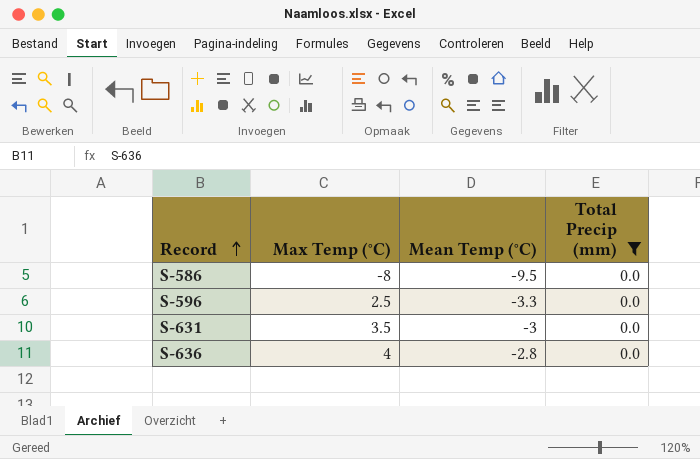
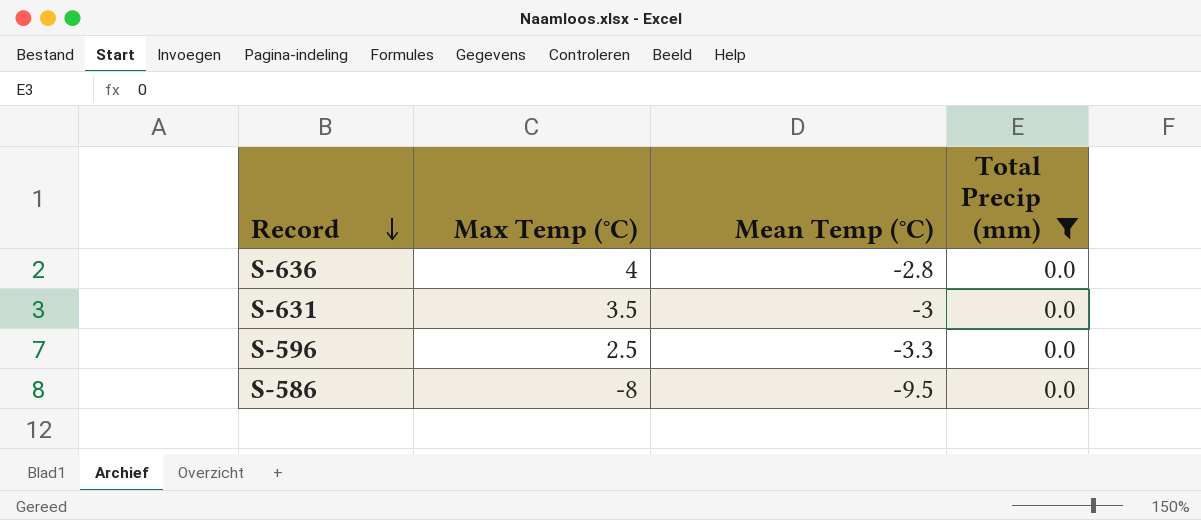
row order: Record ascending -> Record descending

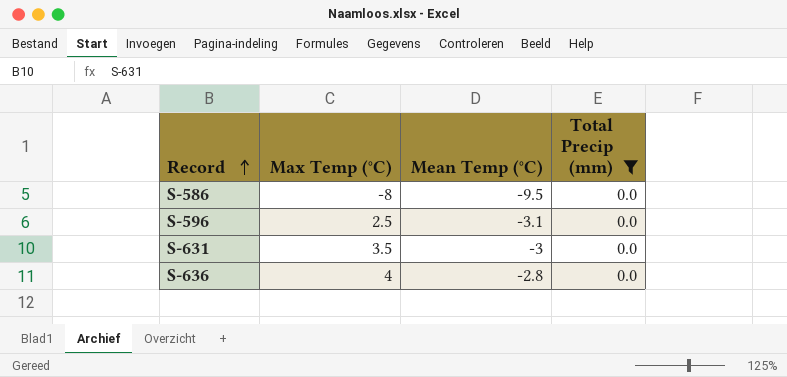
row order: Record descending -> Record ascending
S-596 | Mean Temp (°C): -3.3 -> -3.1

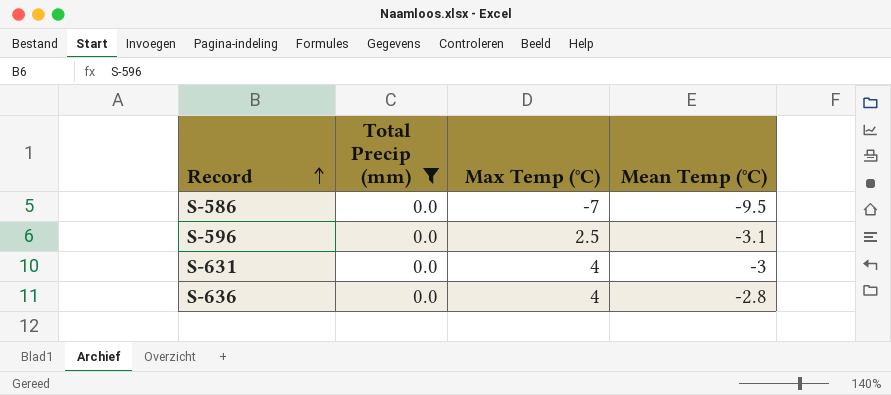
column Total Precip (mm) | position: 4 -> 2
S-586 | Max Temp (°C): -8 -> -7
S-631 | Max Temp (°C): 3.5 -> 4

